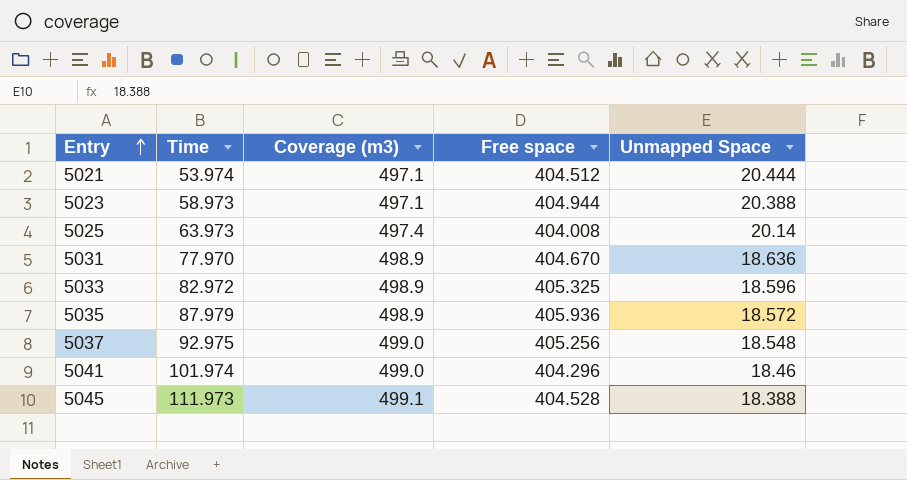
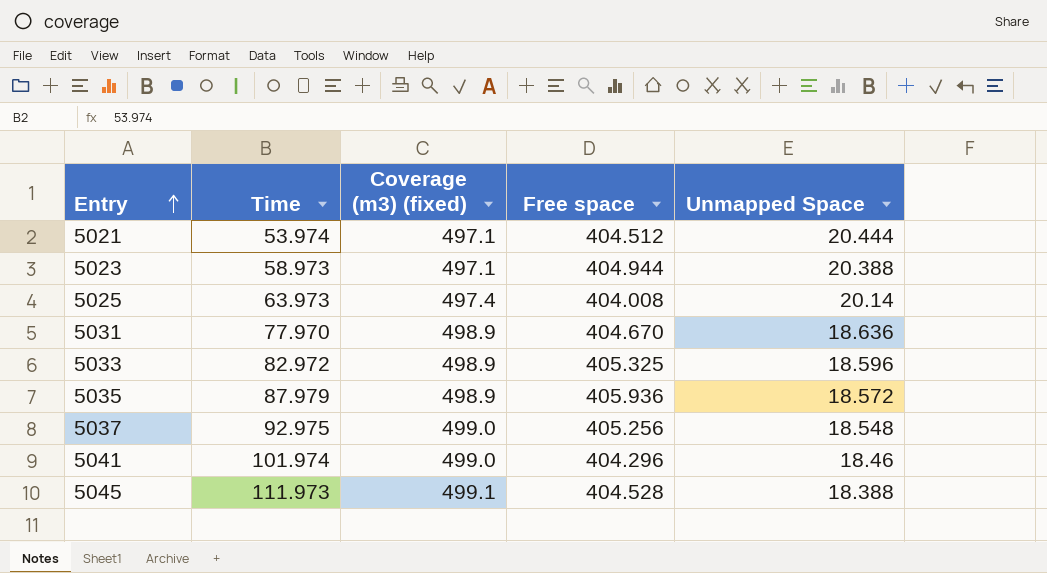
column name: Coverage (m3) -> Coverage (m3) (fixed)

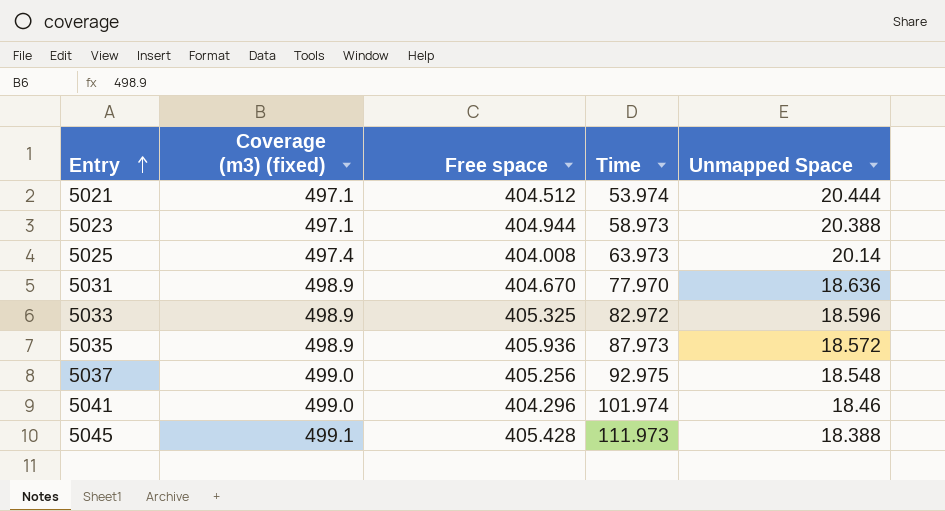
column Time | position: 2 -> 4
5035 | Time: 87.979 -> 87.973
5045 | Free space: 404.528 -> 405.428

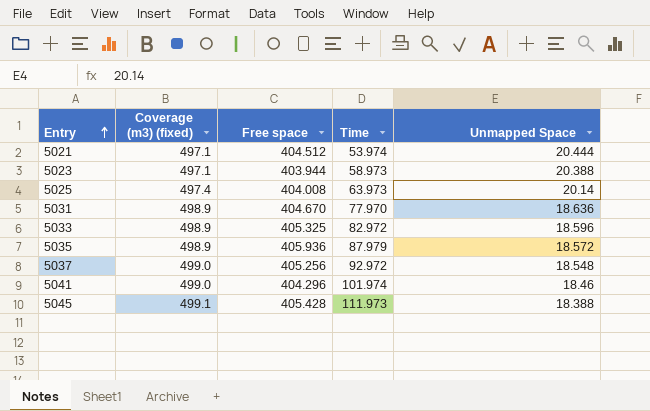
5023 | Free space: 404.944 -> 403.944
5035 | Time: 87.973 -> 87.979
5037 | Time: 92.975 -> 92.972

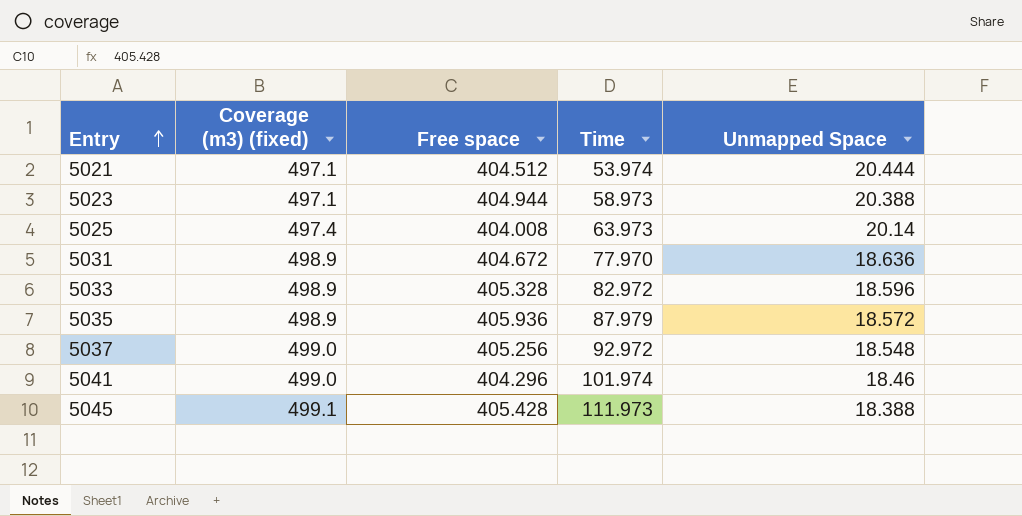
5023 | Free space: 403.944 -> 404.944
5031 | Free space: 404.670 -> 404.672
5033 | Free space: 405.325 -> 405.328

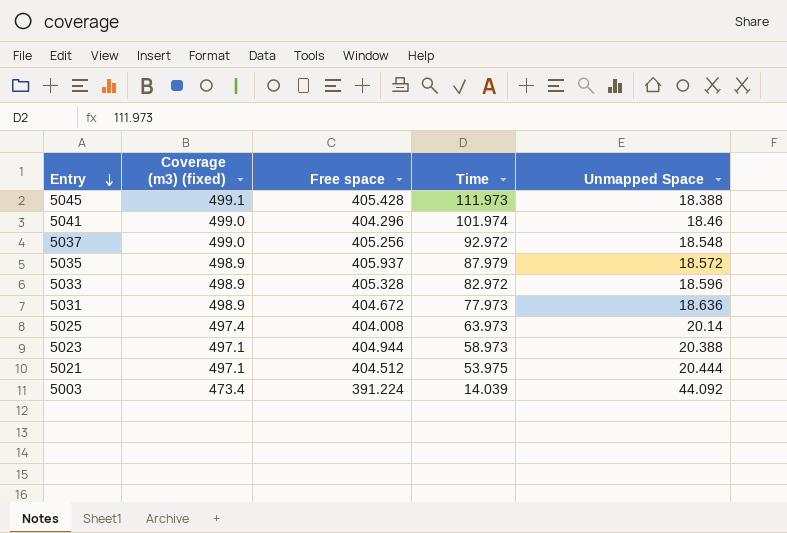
row order: Entry ascending -> Entry descending
5035 | Free space: 405.936 -> 405.937
5031 | Time: 77.970 -> 77.973
5021 | Time: 53.974 -> 53.975
row 5003: none -> 473.4 | 391.224 | 14.039 | 44.092

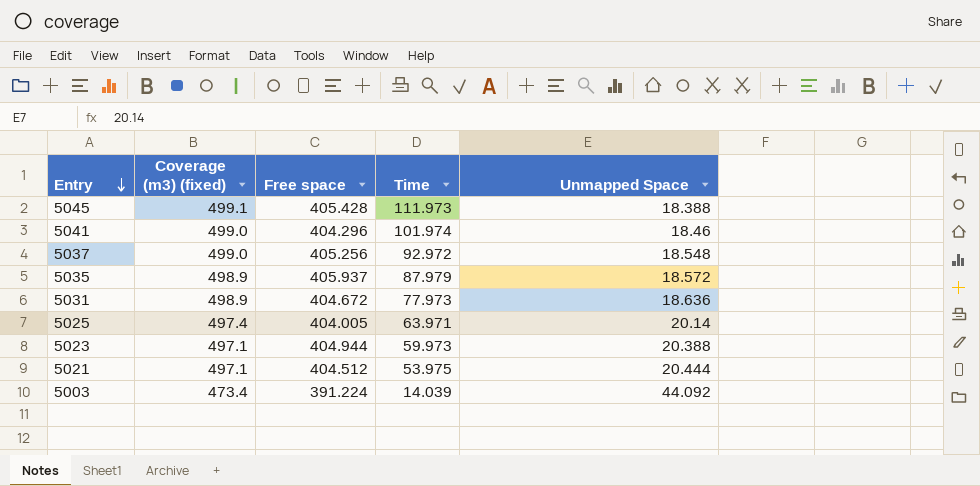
row 5033: 498.9 | 405.328 | 82.972 | 18.596 -> none
5025 | Free space: 404.008 -> 404.005
5025 | Time: 63.973 -> 63.971
5023 | Time: 58.973 -> 59.973

